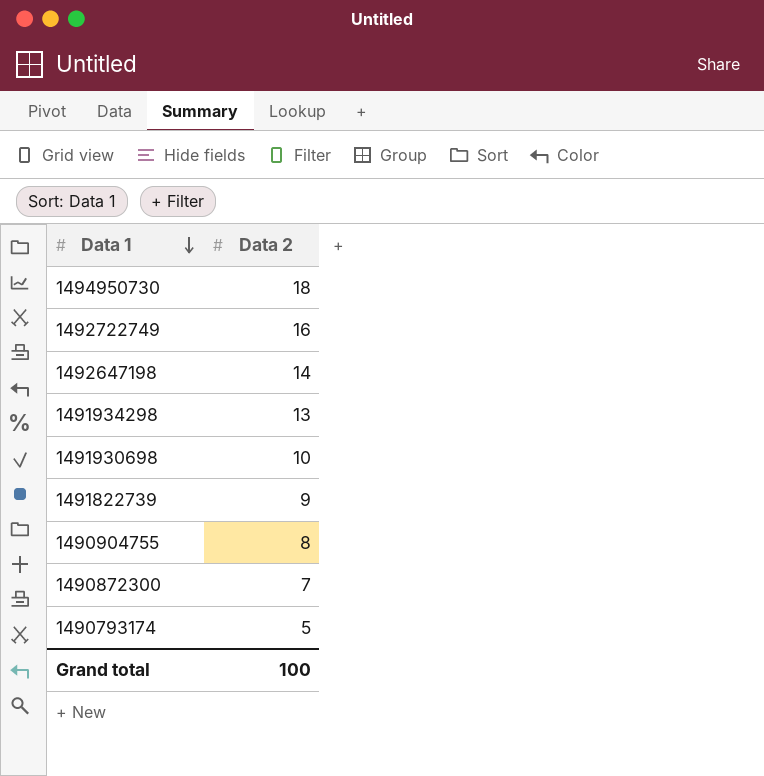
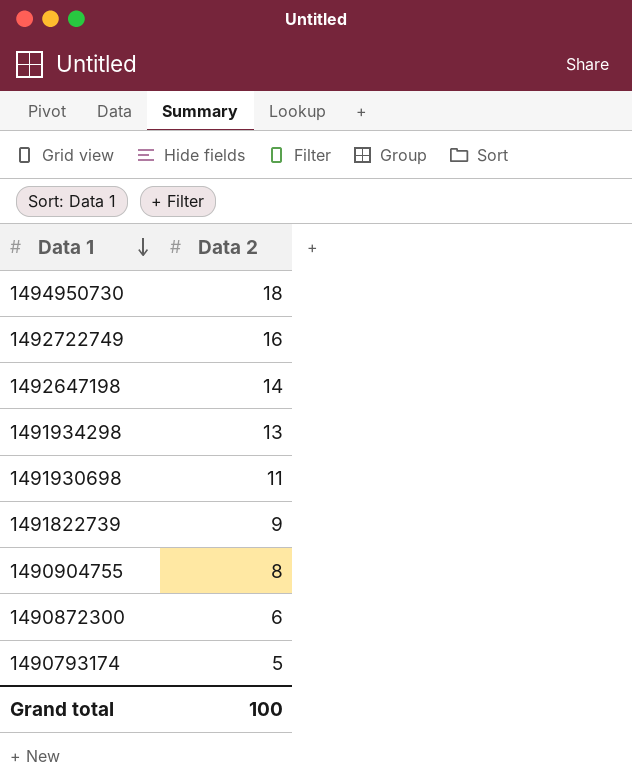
1491930698 | Data 2: 10 -> 11
1490872300 | Data 2: 7 -> 6

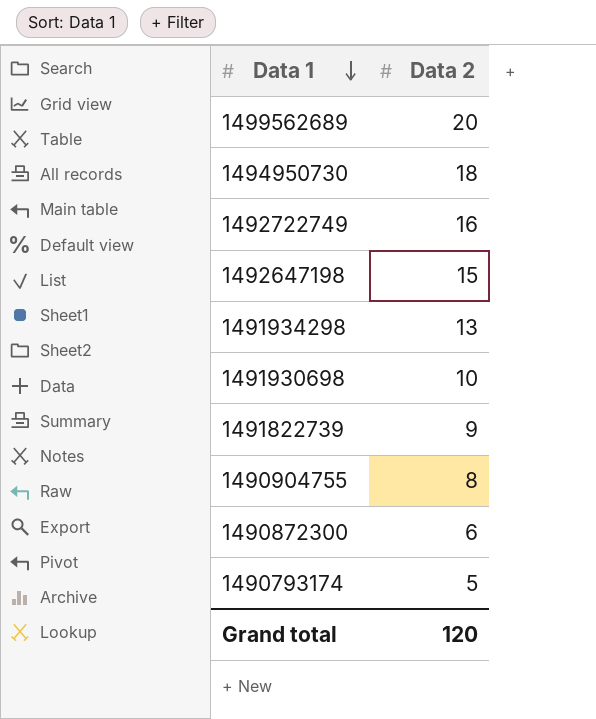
row 1499562689: none -> 20
1492647198 | Data 2: 14 -> 15
1491930698 | Data 2: 11 -> 10
Grand total | Data 2: 100 -> 120

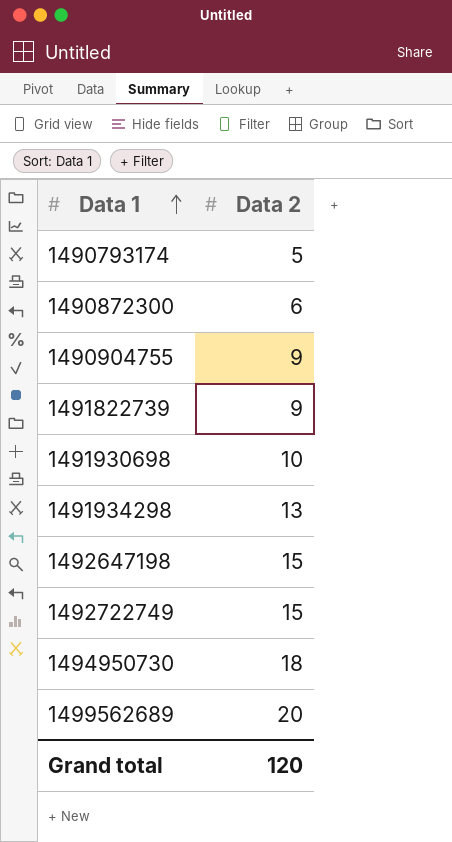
row order: Data 1 descending -> Data 1 ascending
1490904755 | Data 2: 8 -> 9
1492722749 | Data 2: 16 -> 15

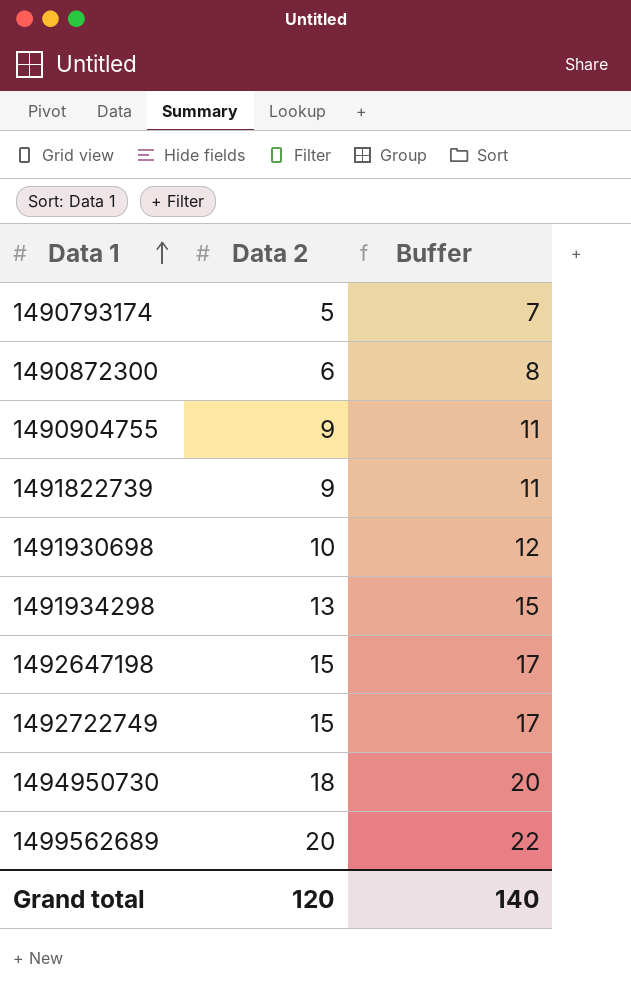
column Buffer | formula: none -> [Data 2] + 2

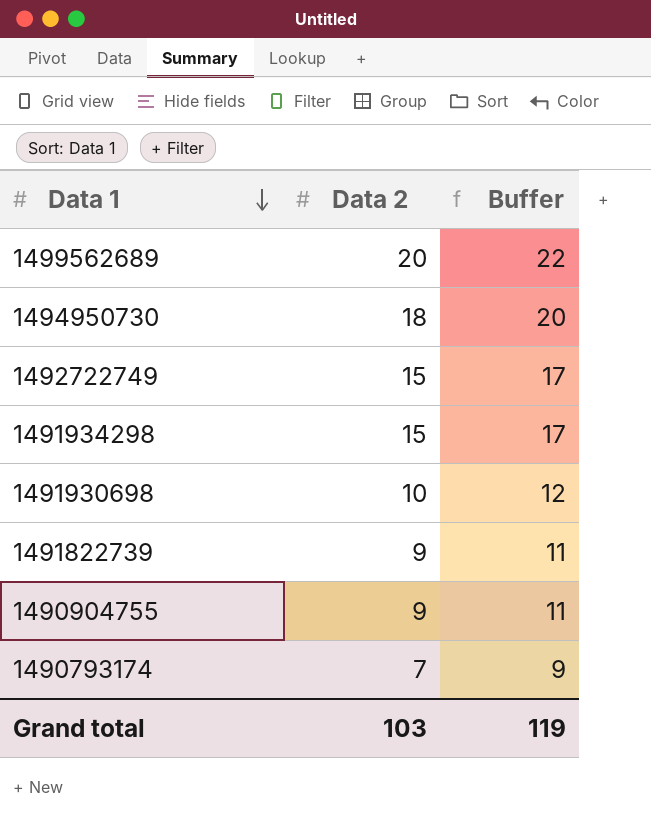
row order: Data 1 ascending -> Data 1 descending
row 1490872300: 6 | 8 -> none
row 1492647198: 15 | 17 -> none
1491934298 | Data 2: 13 -> 15
1491934298 | Buffer: 15 -> 17
1490793174 | Data 2: 5 -> 7
1490793174 | Buffer: 7 -> 9
Grand total | Data 2: 120 -> 103
Grand total | Buffer: 140 -> 119

